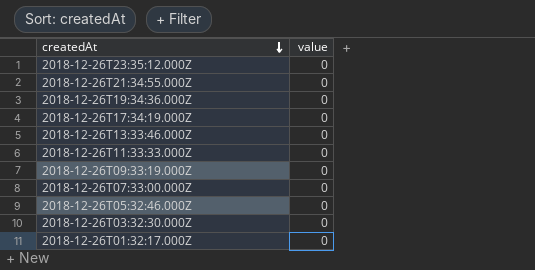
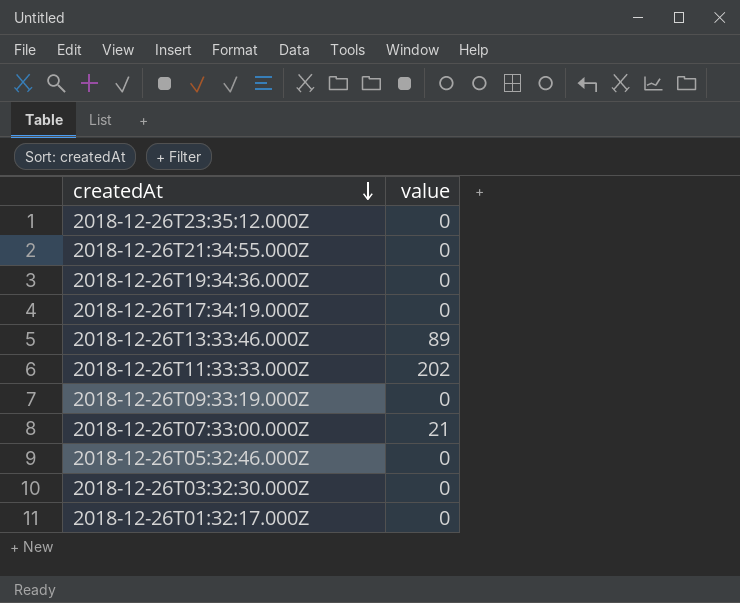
2018-12-26T13:33:46.000Z | value: 0 -> 89
2018-12-26T11:33:33.000Z | value: 0 -> 202
2018-12-26T07:33:00.000Z | value: 0 -> 21

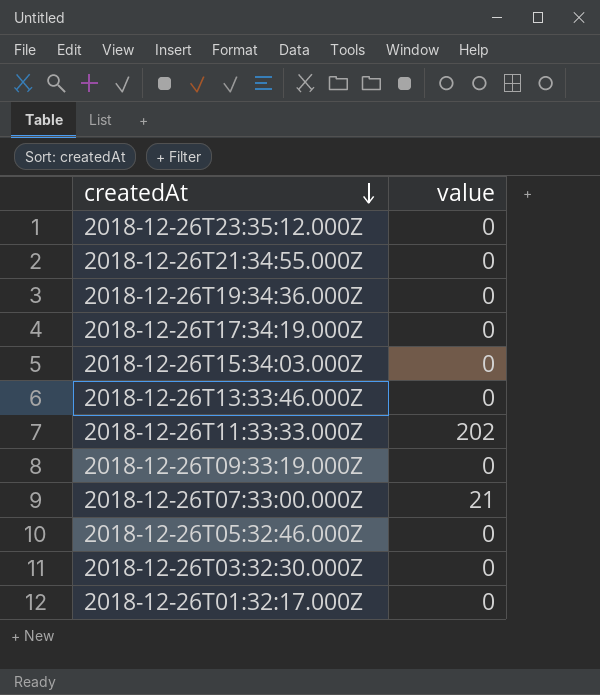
row 2018-12-26T15:34:03.000Z: none -> 0
2018-12-26T13:33:46.000Z | value: 89 -> 0

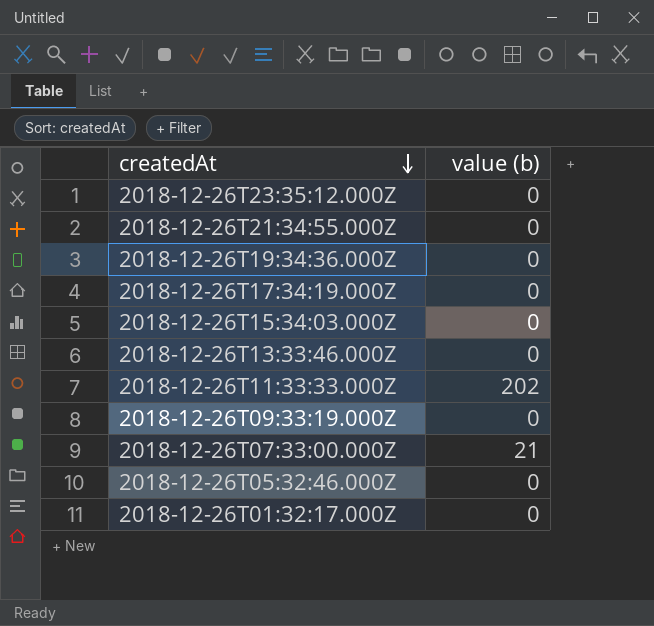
column name: value -> value (b)
row 2018-12-26T03:32:30.000Z: 0 -> none

